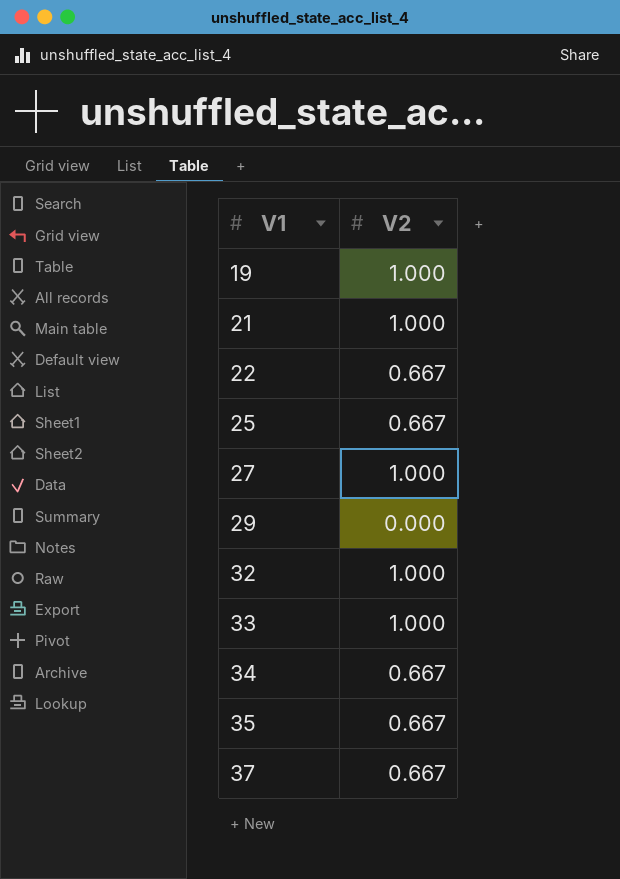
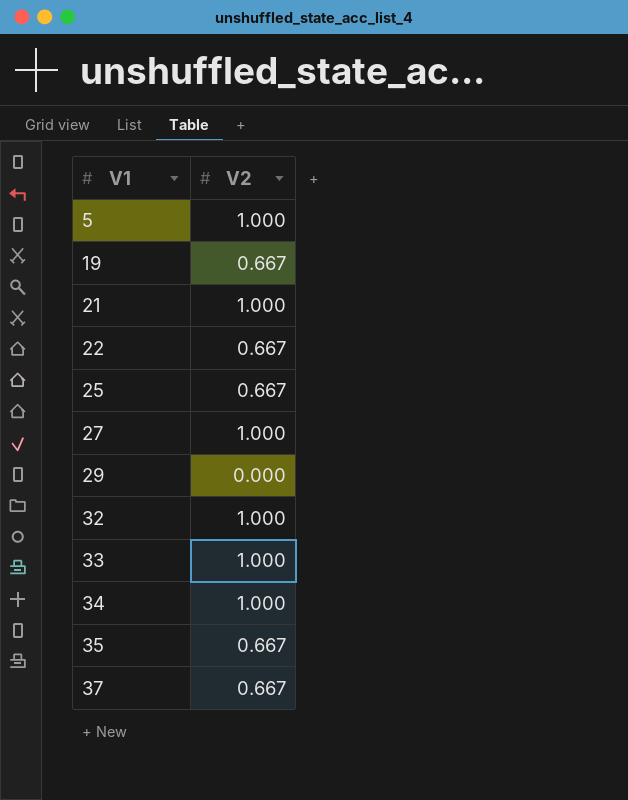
row 5: none -> 1.000
19 | V2: 1.000 -> 0.667
34 | V2: 0.667 -> 1.000

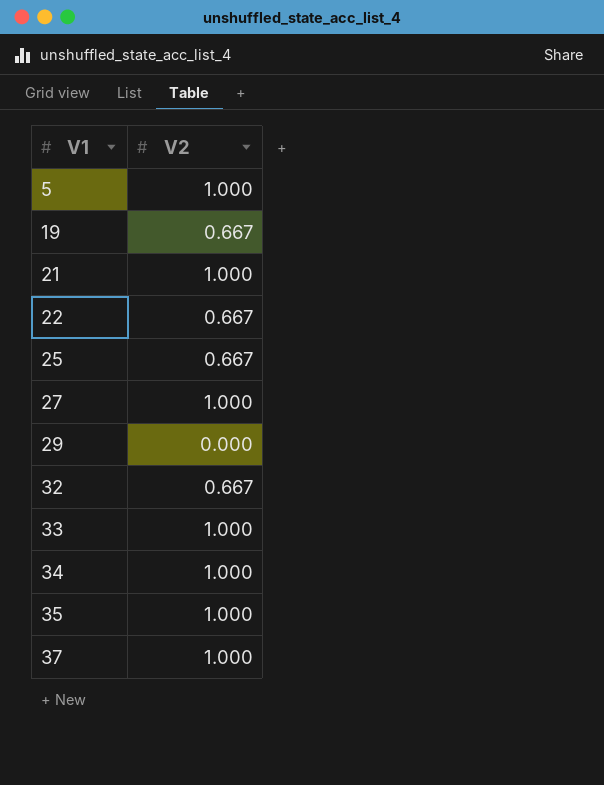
32 | V2: 1.000 -> 0.667
35 | V2: 0.667 -> 1.000
37 | V2: 0.667 -> 1.000

